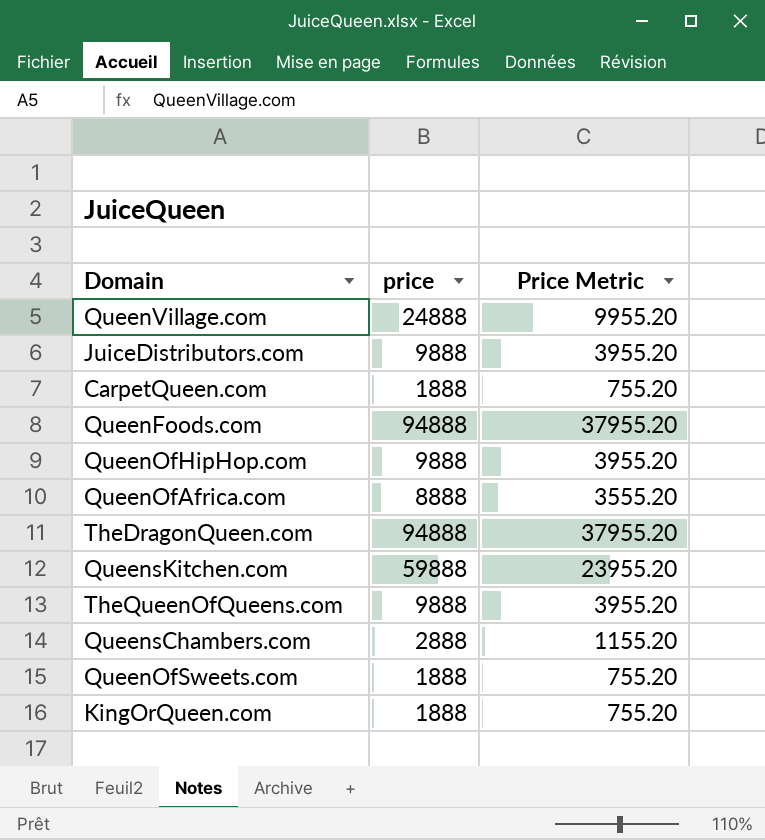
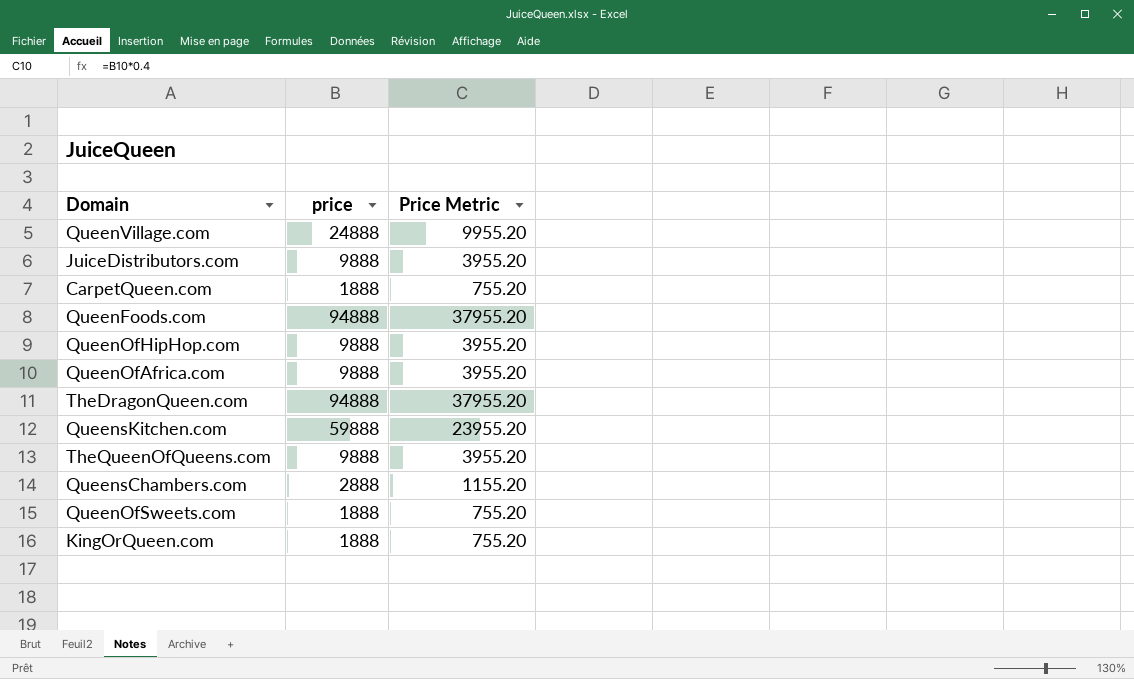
QueenOfAfrica.com | price: 8888 -> 9888
QueenOfAfrica.com | Price Metric: 3555.20 -> 3955.20

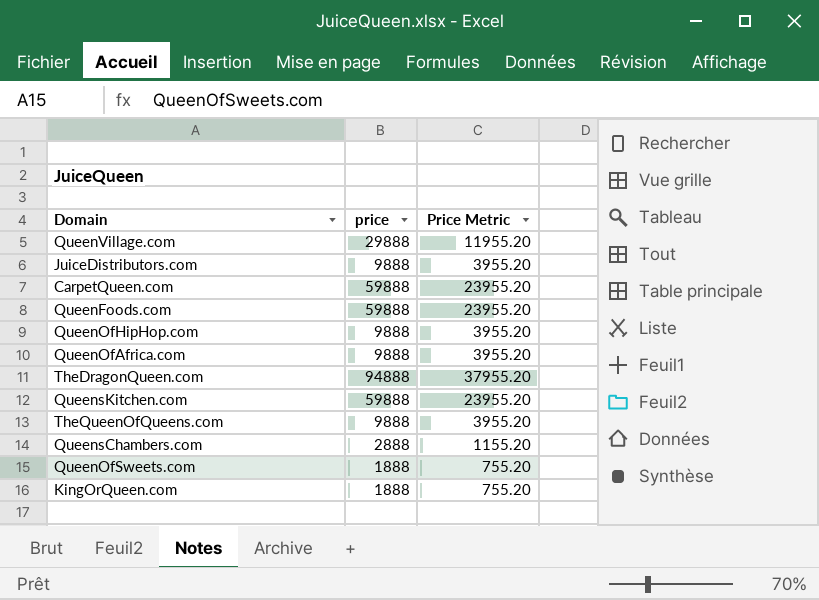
QueenVillage.com | price: 24888 -> 29888
QueenVillage.com | Price Metric: 9955.20 -> 11955.20
CarpetQueen.com | price: 1888 -> 59888
CarpetQueen.com | Price Metric: 755.20 -> 23955.20
QueenFoods.com | price: 94888 -> 59888
QueenFoods.com | Price Metric: 37955.20 -> 23955.20

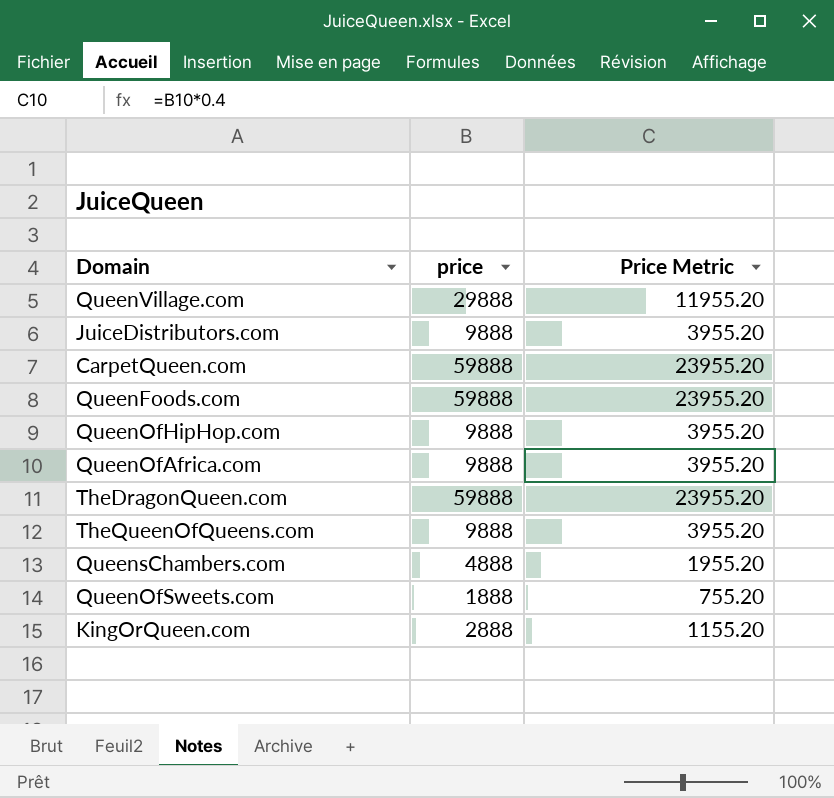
row QueensKitchen.com: 59888 | 23955.20 -> none
TheDragonQueen.com | price: 94888 -> 59888
TheDragonQueen.com | Price Metric: 37955.20 -> 23955.20
QueensChambers.com | price: 2888 -> 4888
QueensChambers.com | Price Metric: 1155.20 -> 1955.20
KingOrQueen.com | price: 1888 -> 2888
KingOrQueen.com | Price Metric: 755.20 -> 1155.20

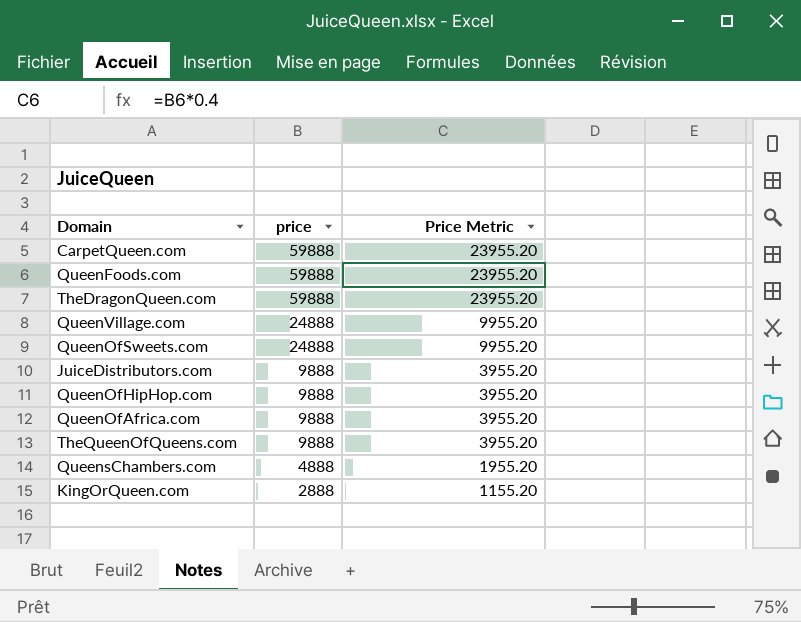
row order: none -> price descending
QueenVillage.com | price: 29888 -> 24888
QueenVillage.com | Price Metric: 11955.20 -> 9955.20
QueenOfSweets.com | price: 1888 -> 24888
QueenOfSweets.com | Price Metric: 755.20 -> 9955.20

